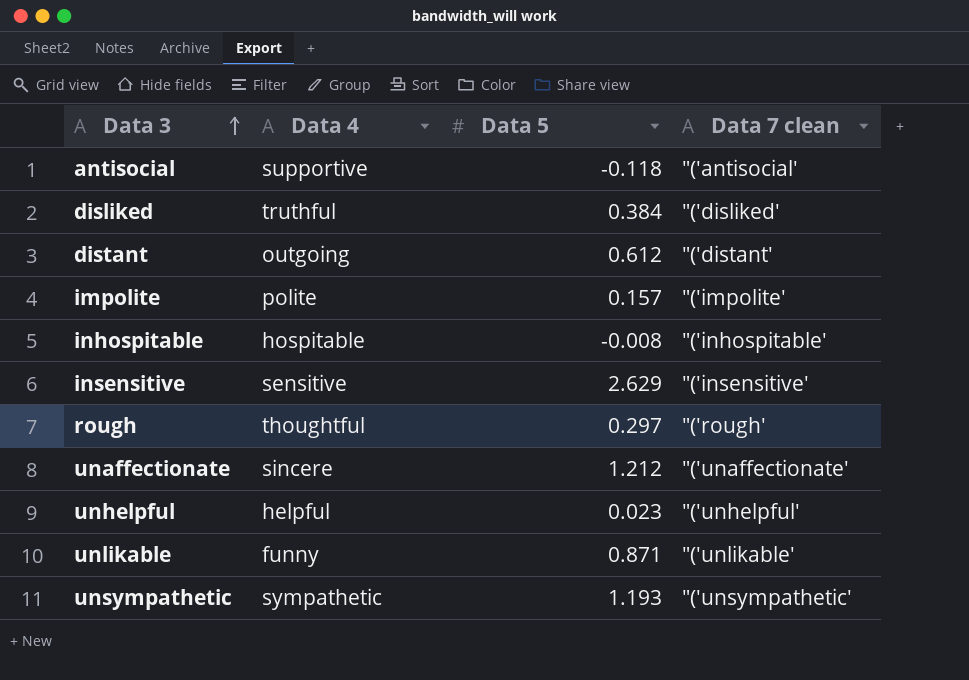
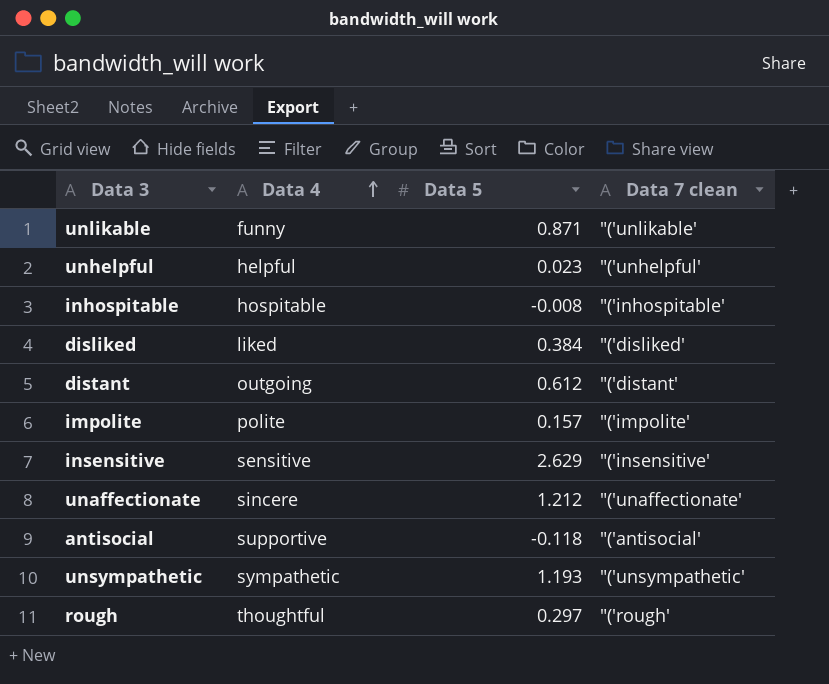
row order: Data 3 ascending -> Data 4 ascending
disliked | Data 4: truthful -> liked

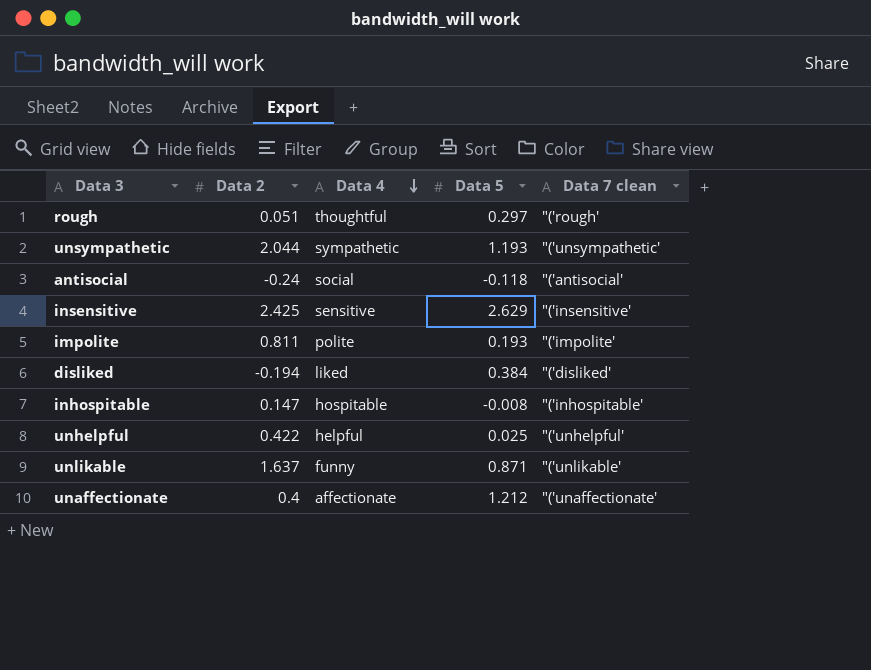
row order: Data 4 ascending -> Data 4 descending
column Data 2 | position: none -> 2
row distant: outgoing | 0.612 | "('distant' -> none
antisocial | Data 4: supportive -> social
impolite | Data 5: 0.157 -> 0.193
unhelpful | Data 5: 0.023 -> 0.025
unaffectionate | Data 4: sincere -> affectionate

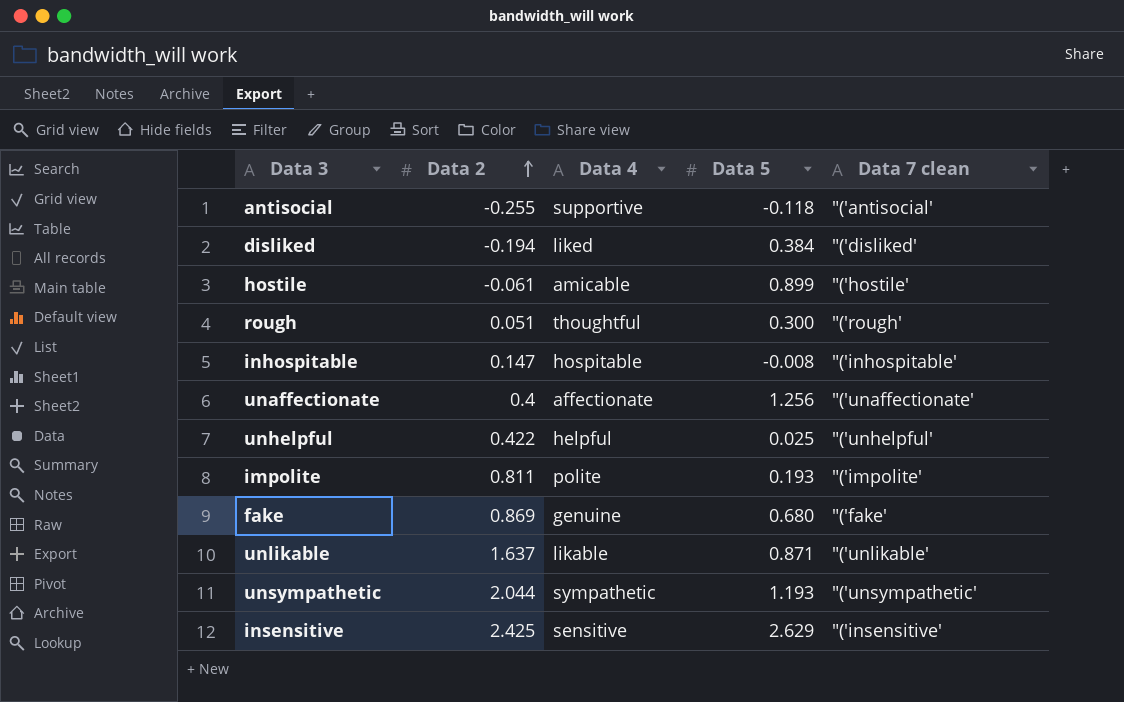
row order: Data 4 descending -> Data 2 ascending
antisocial | Data 2: -0.24 -> -0.255
antisocial | Data 4: social -> supportive
row hostile: none -> -0.061 | amicable | 0.899 | "('hostile'
rough | Data 5: 0.297 -> 0.300
unaffectionate | Data 5: 1.212 -> 1.256
row fake: none -> 0.869 | genuine | 0.680 | "('fake'
unlikable | Data 4: funny -> likable

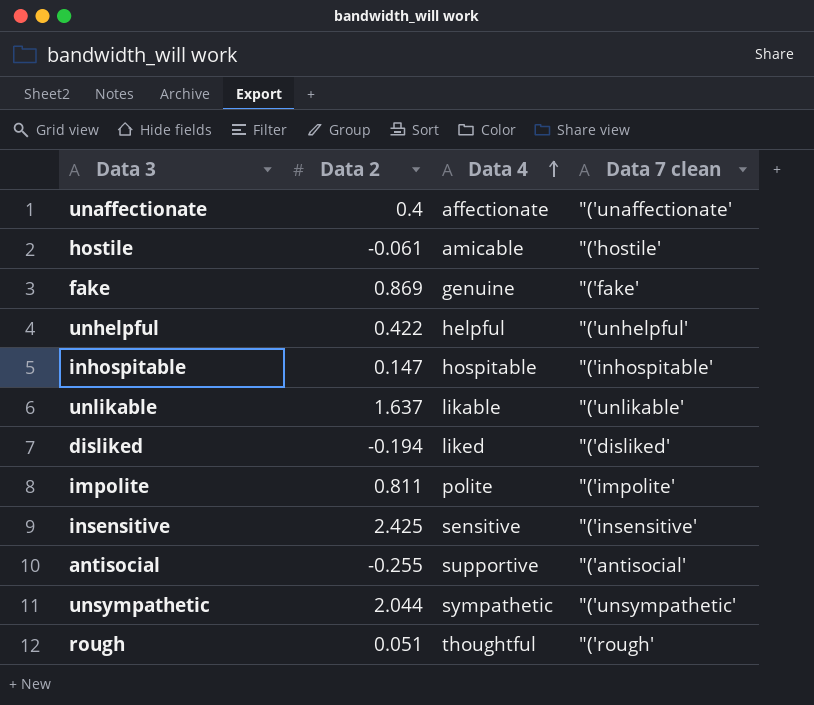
row order: Data 2 ascending -> Data 4 ascending
column Data 5 | position: 4 -> none

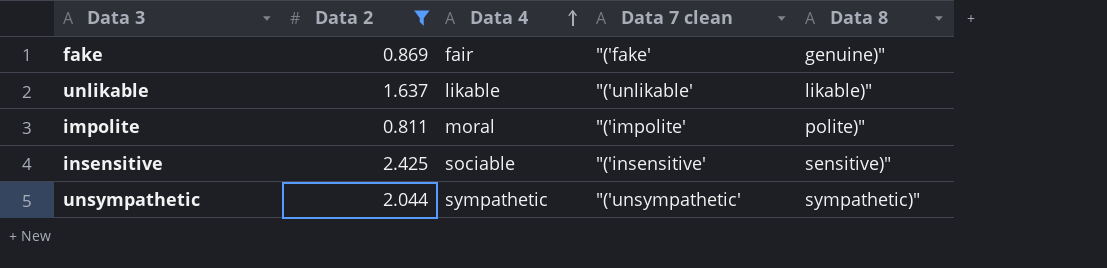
filter: none -> Data 2 >= 0.811
column Data 8 | position: none -> 5
fake | Data 4: genuine -> fair
impolite | Data 4: polite -> moral
insensitive | Data 4: sensitive -> sociable

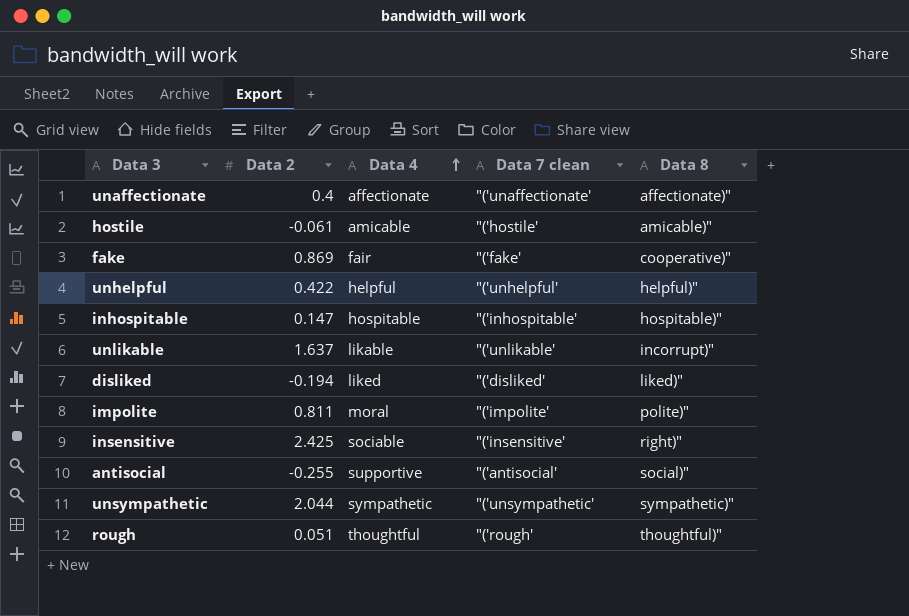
filter: Data 2 >= 0.811 -> none
fake | Data 8: genuine)" -> cooperative)"
unlikable | Data 8: likable)" -> incorrupt)"
insensitive | Data 8: sensitive)" -> right)"

